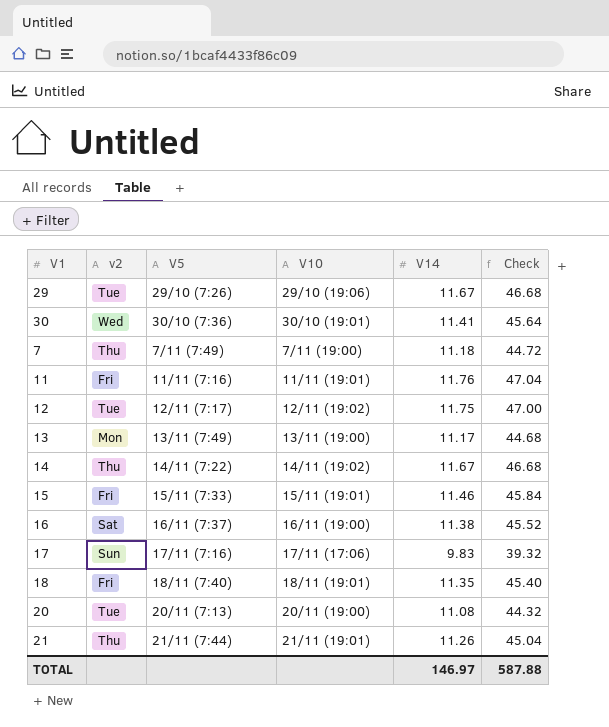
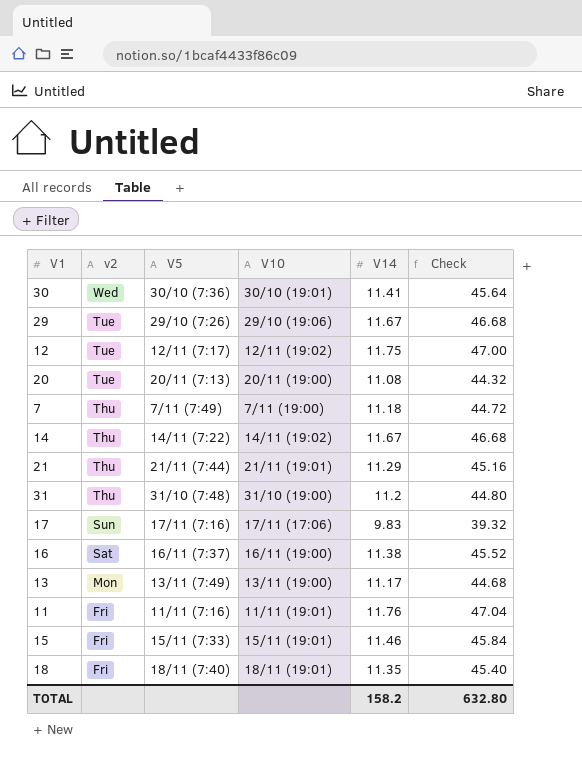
row order: none -> v2 descending
21 | V14: 11.26 -> 11.29
21 | Check: 45.04 -> 45.16
row 31: none -> Thu | 31/10 (7:48) | 31/10 (19:00) | 11.2 | 44.80
TOTAL | V14: 146.97 -> 158.2
TOTAL | Check: 587.88 -> 632.80

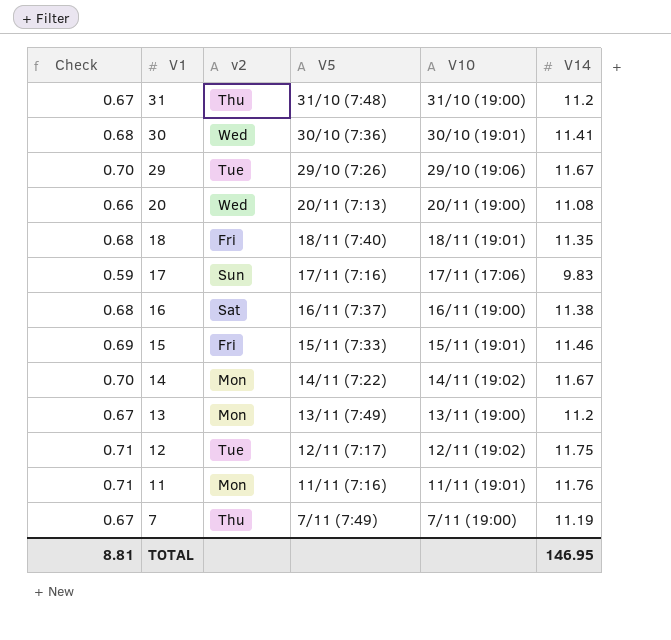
row order: v2 descending -> V1 descending
column Check | formula: [V14] * 4 -> [V14] * 0.06
column Check | position: 6 -> 1
row 21: Thu | 21/11 (7:44) | 21/11 (19:01) | 11.29 | 45.16 -> none
20 | v2: Tue -> Wed
14 | v2: Thu -> Mon
13 | V14: 11.17 -> 11.2
11 | v2: Fri -> Mon
7 | V14: 11.18 -> 11.19
TOTAL | Check: 632.80 -> 8.81
TOTAL | V14: 158.2 -> 146.95

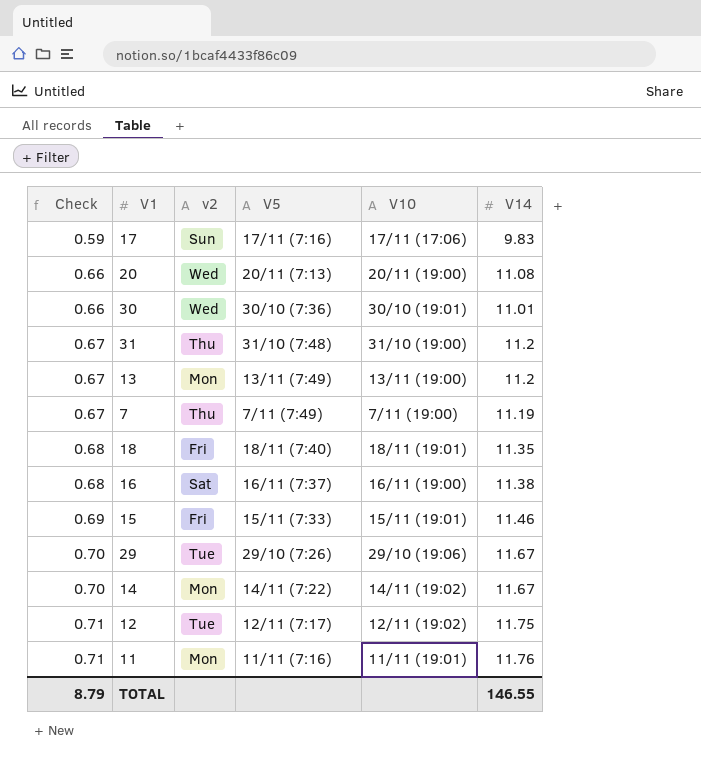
row order: V1 descending -> Check ascending
30 | Check: 0.68 -> 0.66
30 | V14: 11.41 -> 11.01
TOTAL | Check: 8.81 -> 8.79
TOTAL | V14: 146.95 -> 146.55

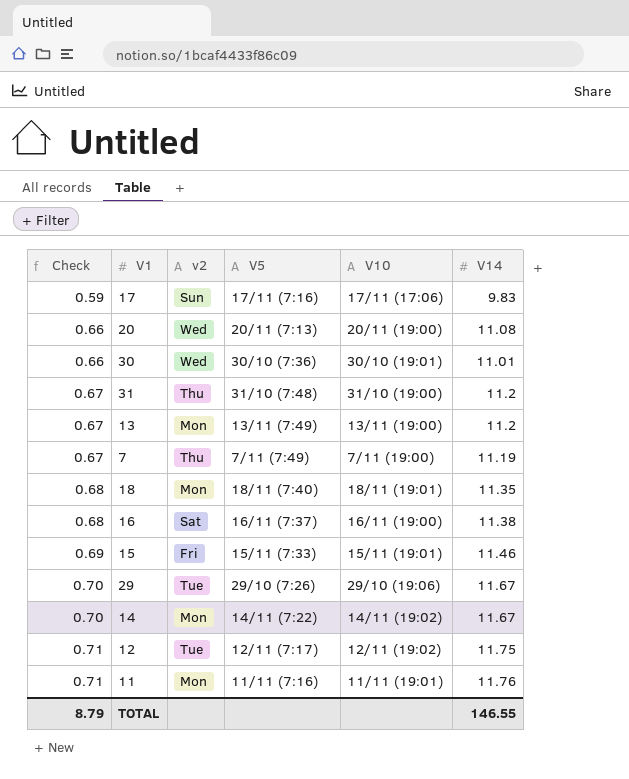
18 | v2: Fri -> Mon

